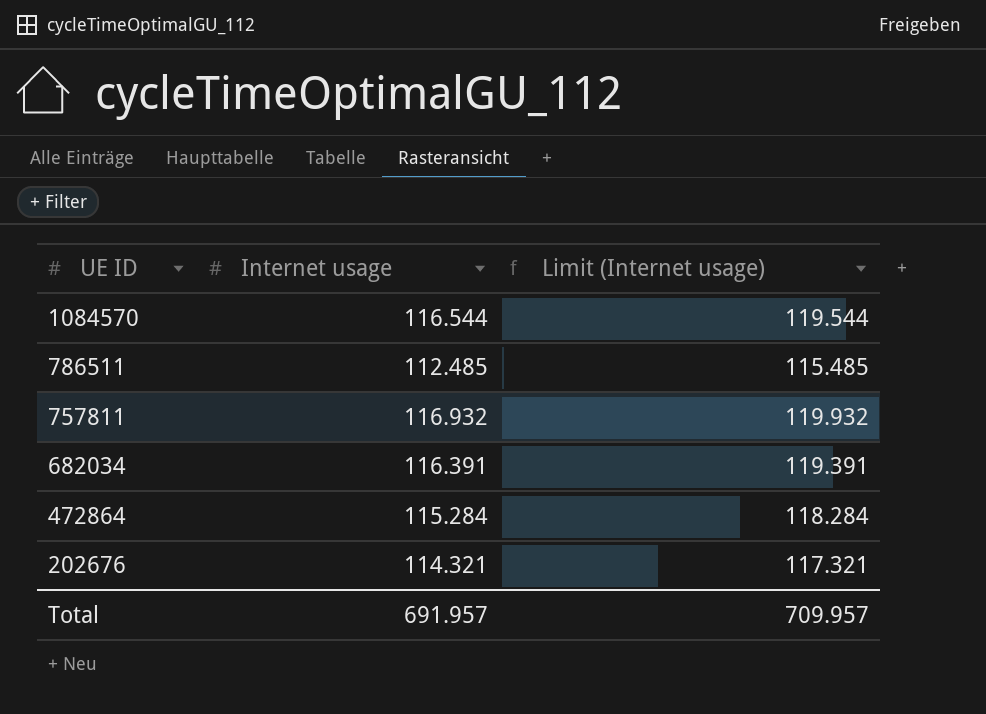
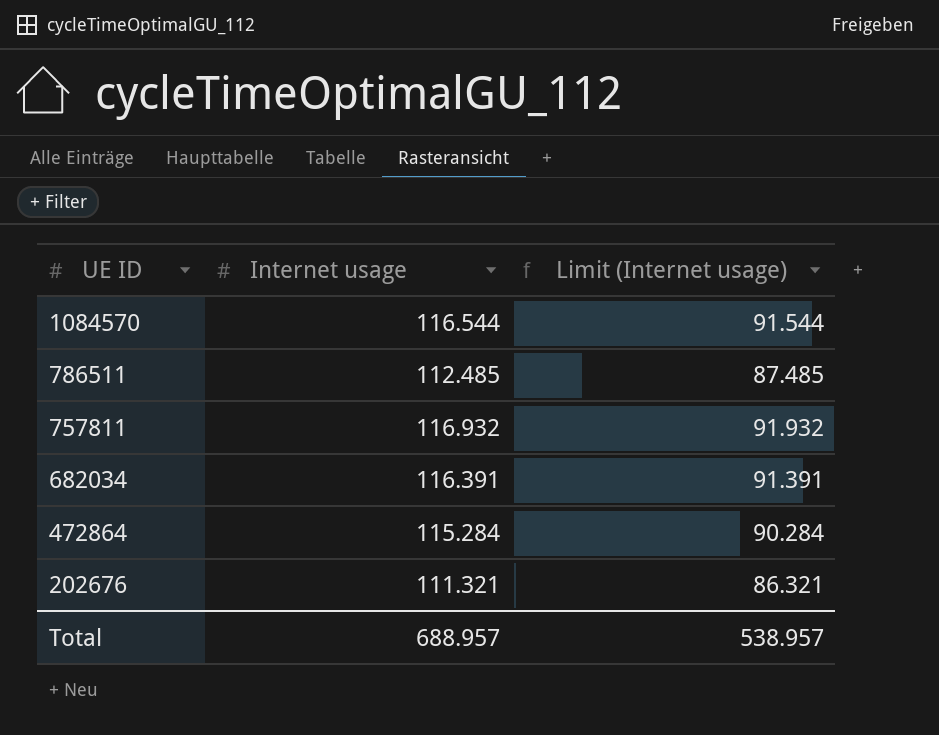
column Limit (Internet usage) | formula: [Internet usage] + 3 -> [Internet usage] - 25
202676 | Internet usage: 114.321 -> 111.321
Total | Internet usage: 691.957 -> 688.957
Total | Limit (Internet usage): 709.957 -> 538.957

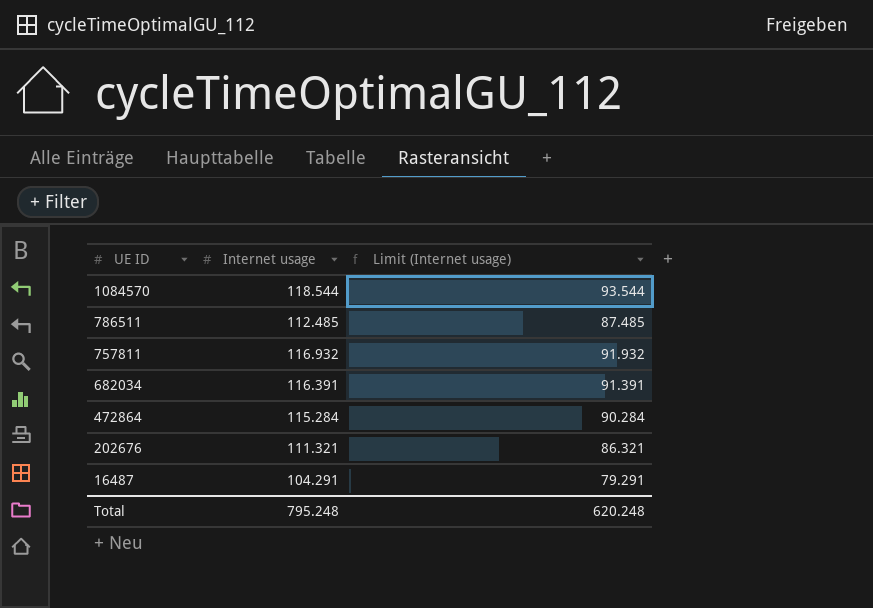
1084570 | Internet usage: 116.544 -> 118.544
1084570 | Limit (Internet usage): 91.544 -> 93.544
row 16487: none -> 104.291 | 79.291
Total | Internet usage: 688.957 -> 795.248
Total | Limit (Internet usage): 538.957 -> 620.248

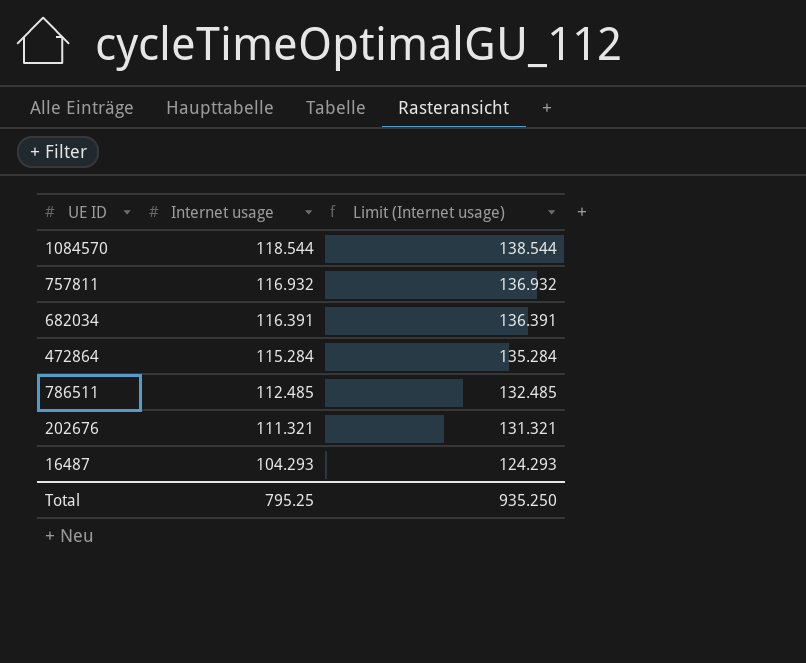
row order: UE ID descending -> Internet usage descending
column Limit (Internet usage) | formula: [Internet usage] - 25 -> [Internet usage] + 20
16487 | Internet usage: 104.291 -> 104.293
Total | Internet usage: 795.248 -> 795.25
Total | Limit (Internet usage): 620.248 -> 935.250

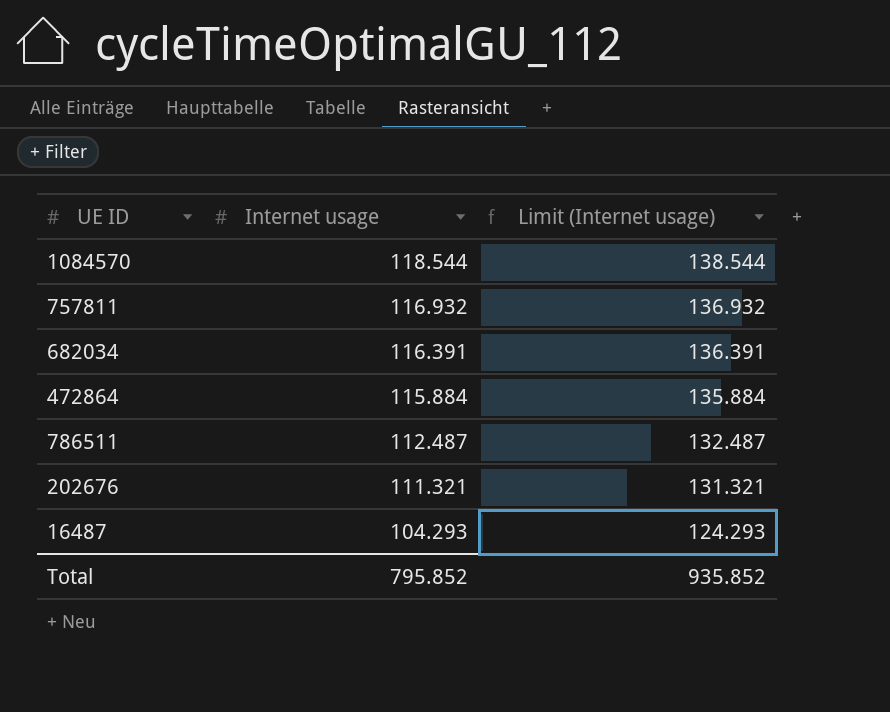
472864 | Internet usage: 115.284 -> 115.884
472864 | Limit (Internet usage): 135.284 -> 135.884
786511 | Internet usage: 112.485 -> 112.487
786511 | Limit (Internet usage): 132.485 -> 132.487
Total | Internet usage: 795.25 -> 795.852
Total | Limit (Internet usage): 935.250 -> 935.852

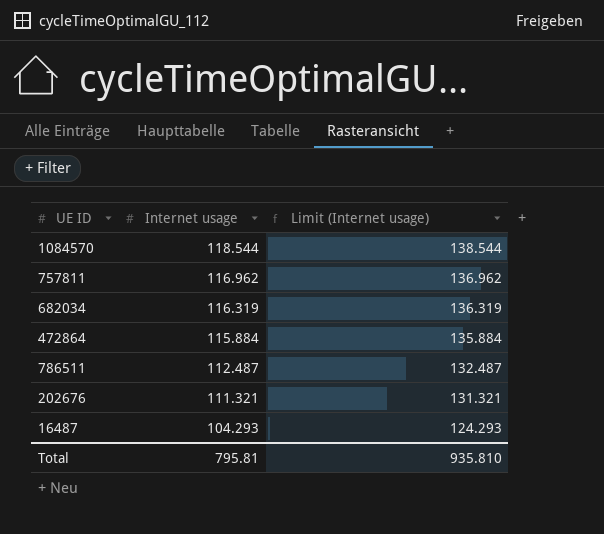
757811 | Internet usage: 116.932 -> 116.962
757811 | Limit (Internet usage): 136.932 -> 136.962
682034 | Internet usage: 116.391 -> 116.319
682034 | Limit (Internet usage): 136.391 -> 136.319
Total | Internet usage: 795.852 -> 795.81
Total | Limit (Internet usage): 935.852 -> 935.810

